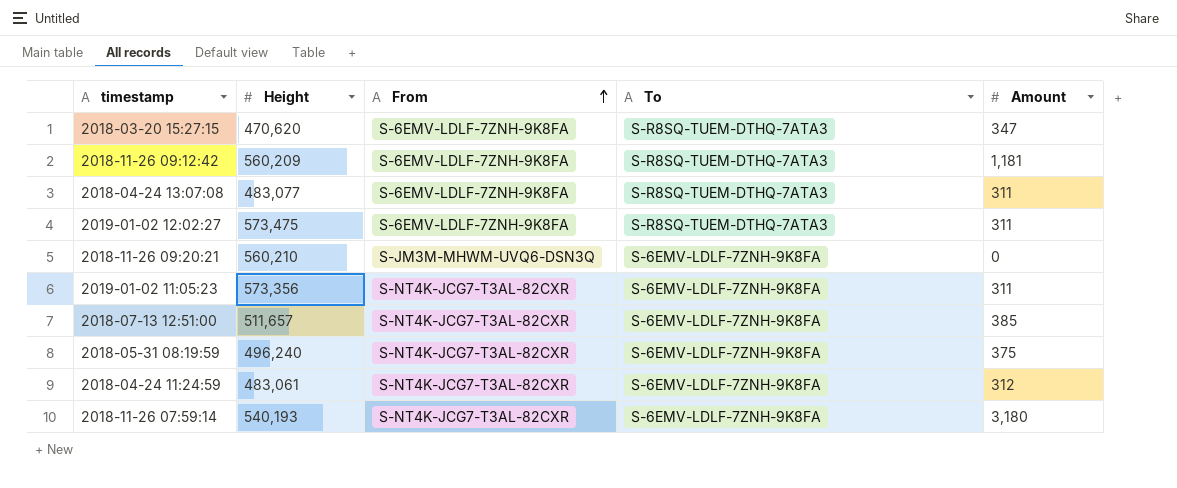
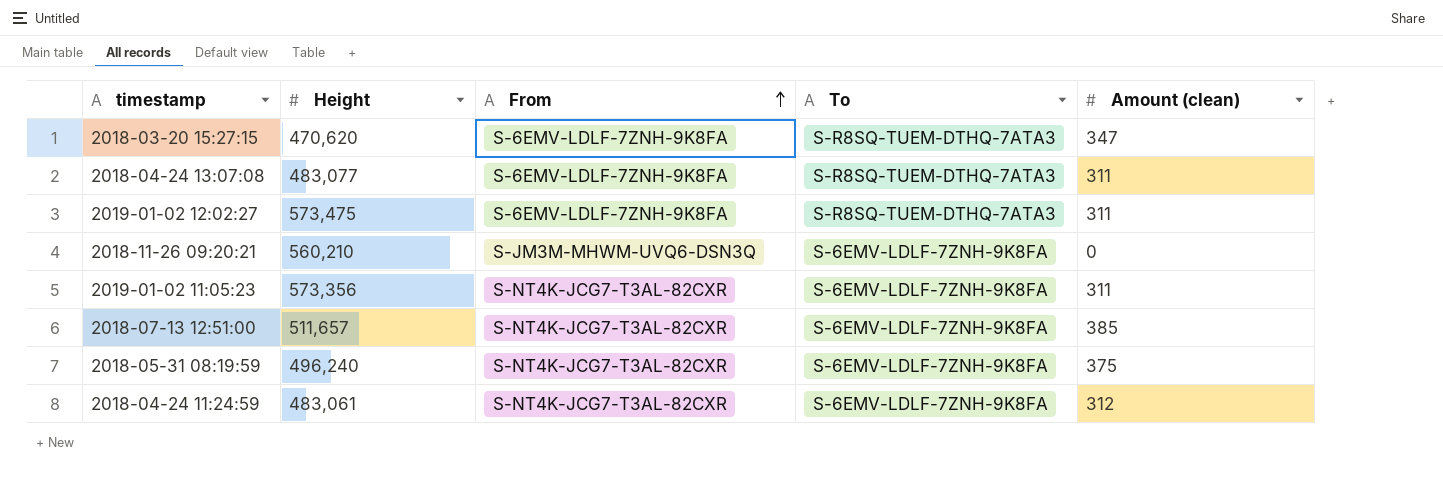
column name: Amount -> Amount (clean)
row 2018-11-26 09:12:42: 560,209 | S-6EMV-LDLF-7ZNH-9K8FA | S-R8SQ-TUEM-DTHQ-7ATA3 | 1,181 -> none
row 2018-11-26 07:59:14: 540,193 | S-NT4K-JCG7-T3AL-82CXR | S-6EMV-LDLF-7ZNH-9K8FA | 3,180 -> none

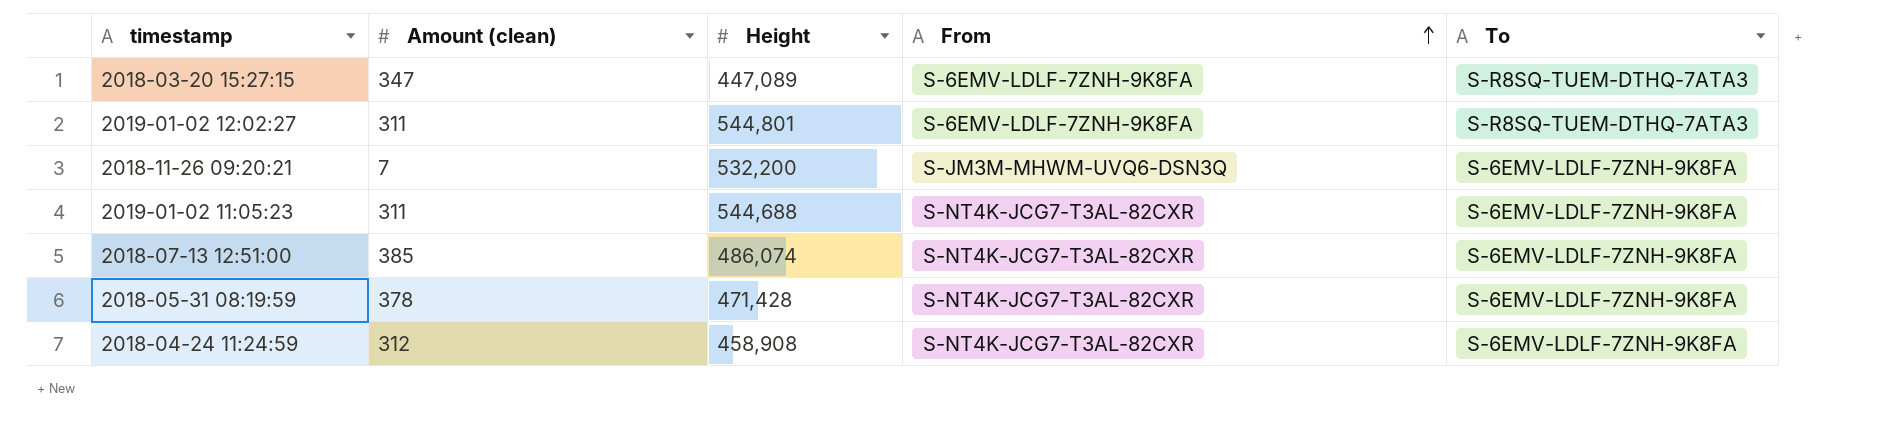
column Amount (clean) | position: 5 -> 2
row 2018-04-24 13:07:08: 483,077 | S-6EMV-LDLF-7ZNH-9K8FA | S-R8SQ-TUEM-DTHQ-7ATA3 | 311 -> none
2018-03-20 15:27:15 | Height: 470,620 -> 447,089
2019-01-02 12:02:27 | Height: 573,475 -> 544,801
2018-11-26 09:20:21 | Amount (clean): 0 -> 7
2018-11-26 09:20:21 | Height: 560,210 -> 532,200
2019-01-02 11:05:23 | Height: 573,356 -> 544,688
2018-07-13 12:51:00 | Height: 511,657 -> 486,074
2018-05-31 08:19:59 | Amount (clean): 375 -> 378
2018-05-31 08:19:59 | Height: 496,240 -> 471,428
2018-04-24 11:24:59 | Height: 483,061 -> 458,908

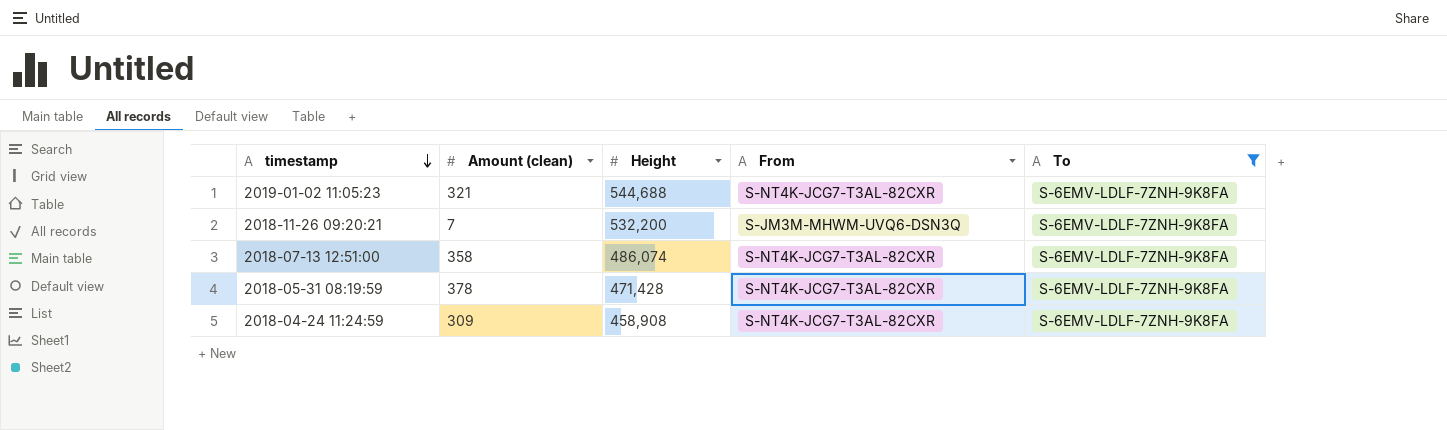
filter: none -> To = S-6EMV-LDLF-7ZNH-9K8FA
row order: From ascending -> timestamp descending
2019-01-02 11:05:23 | Amount (clean): 311 -> 321
2018-07-13 12:51:00 | Amount (clean): 385 -> 358
2018-04-24 11:24:59 | Amount (clean): 312 -> 309

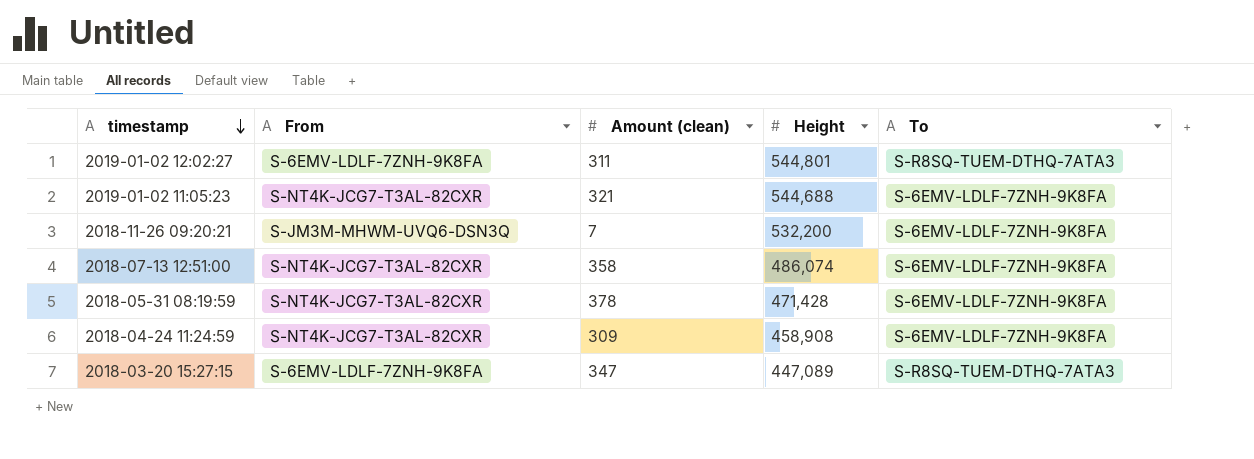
filter: To = S-6EMV-LDLF-7ZNH-9K8FA -> none
column From | position: 4 -> 2

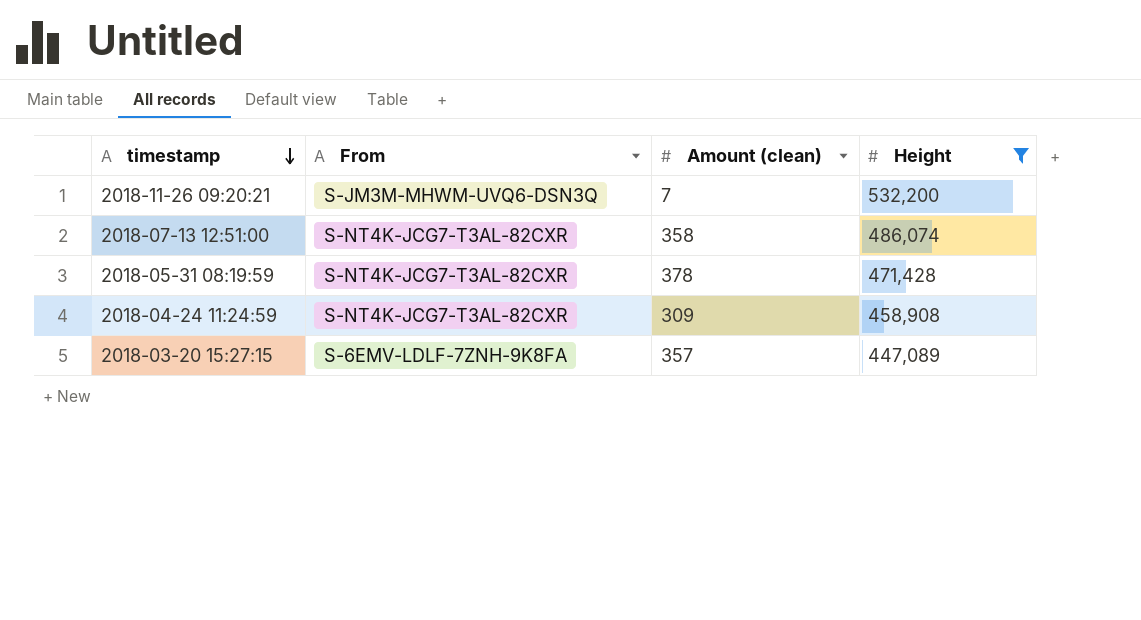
filter: none -> Height <= 532,200
column To | position: 5 -> none
2018-03-20 15:27:15 | Amount (clean): 347 -> 357

